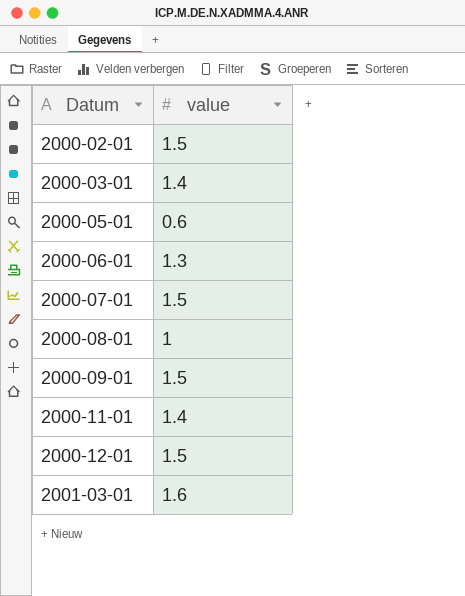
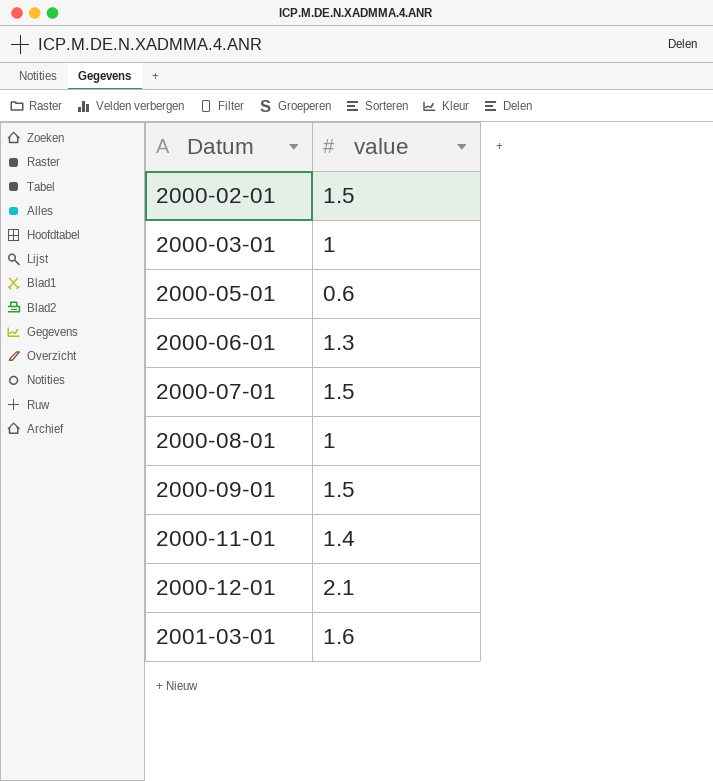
2000-03-01 | value: 1.4 -> 1
2000-12-01 | value: 1.5 -> 2.1

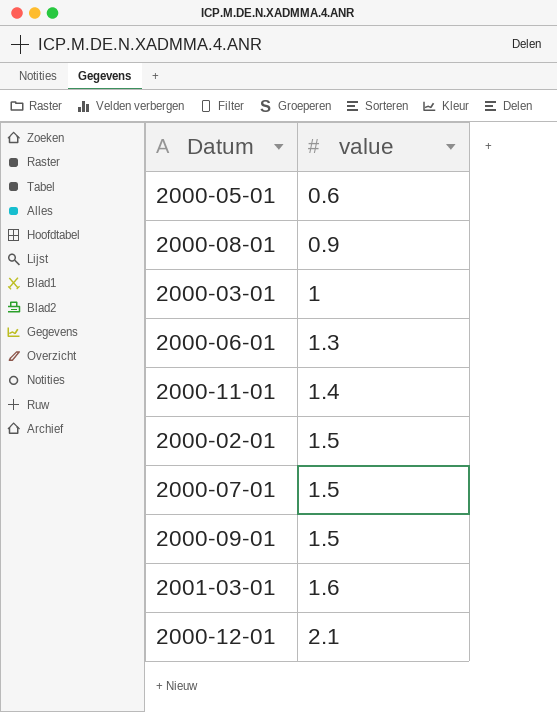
row order: Datum ascending -> value ascending
2000-08-01 | value: 1 -> 0.9

